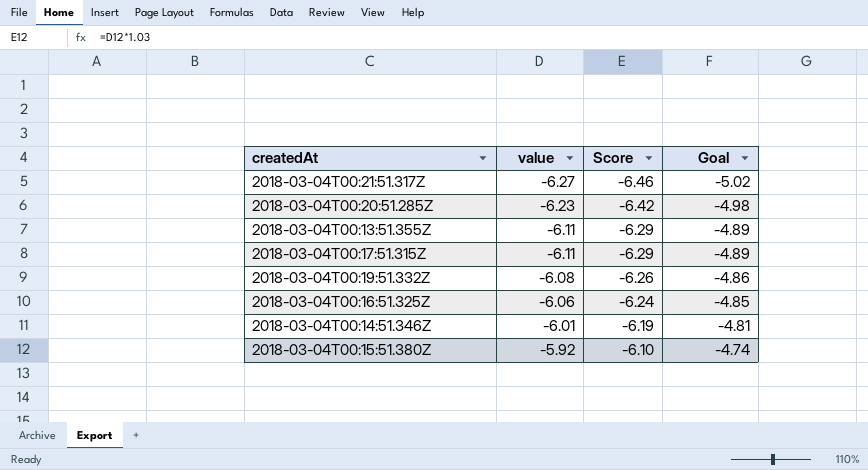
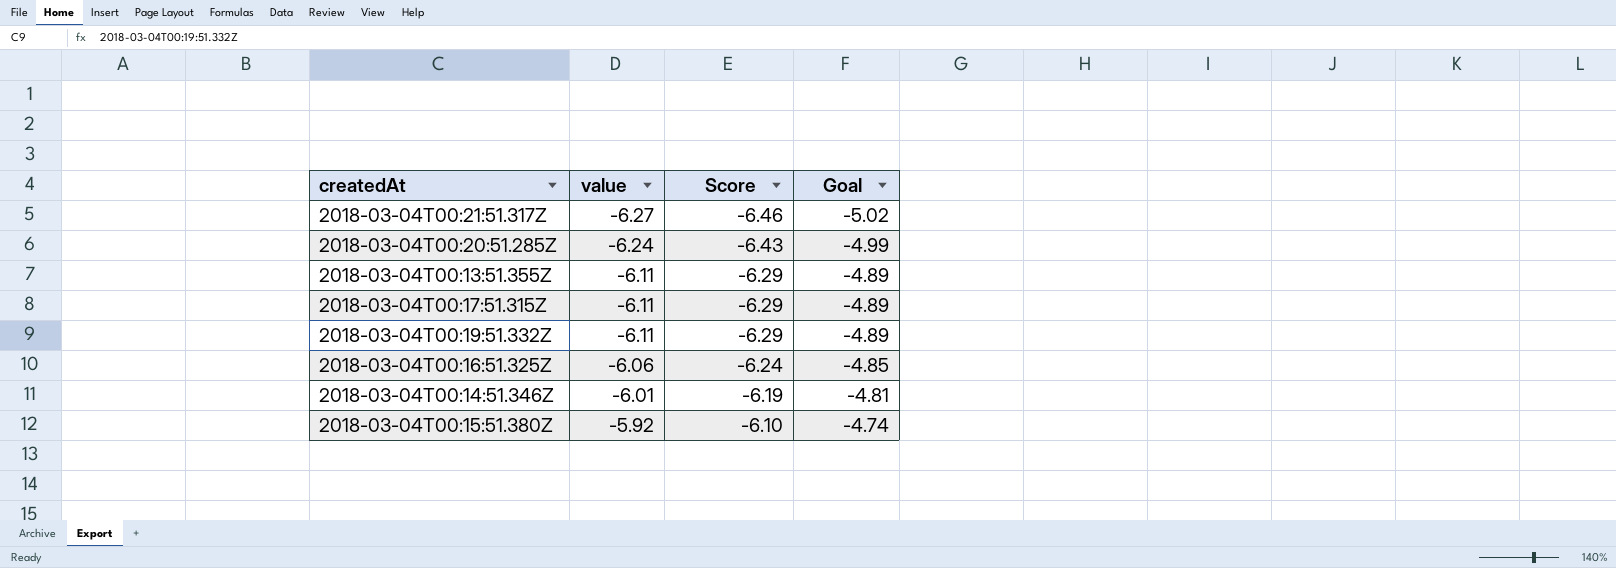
2018-03-04T00:20:51.285Z | value: -6.23 -> -6.24
2018-03-04T00:20:51.285Z | Score: -6.42 -> -6.43
2018-03-04T00:20:51.285Z | Goal: -4.98 -> -4.99
2018-03-04T00:19:51.332Z | value: -6.08 -> -6.11
2018-03-04T00:19:51.332Z | Score: -6.26 -> -6.29
2018-03-04T00:19:51.332Z | Goal: -4.86 -> -4.89

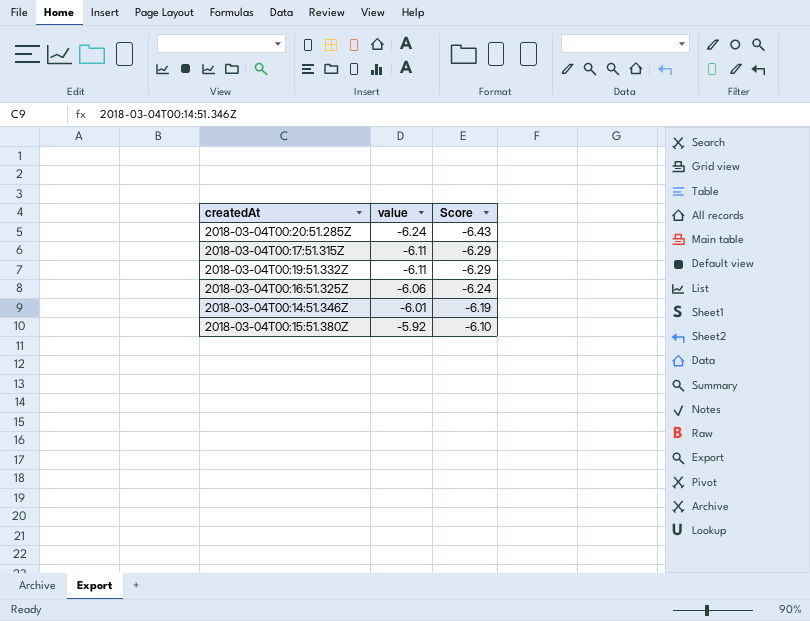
column Goal | formula: [value] * 0.8 -> none
row 2018-03-04T00:21:51.317Z: -6.27 | -6.46 | -5.02 -> none
row 2018-03-04T00:13:51.355Z: -6.11 | -6.29 | -4.89 -> none

